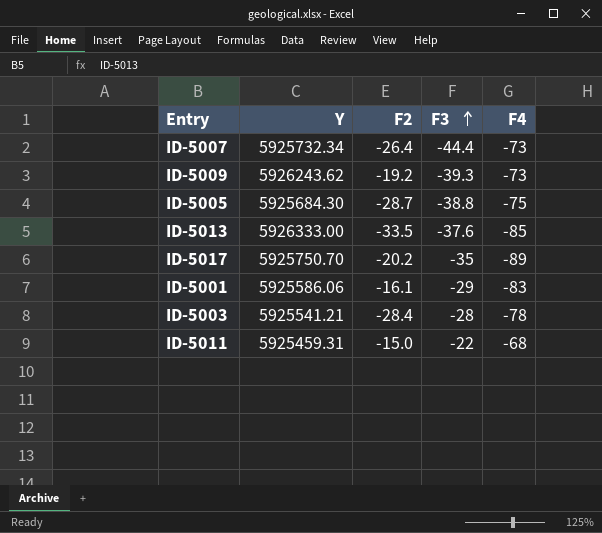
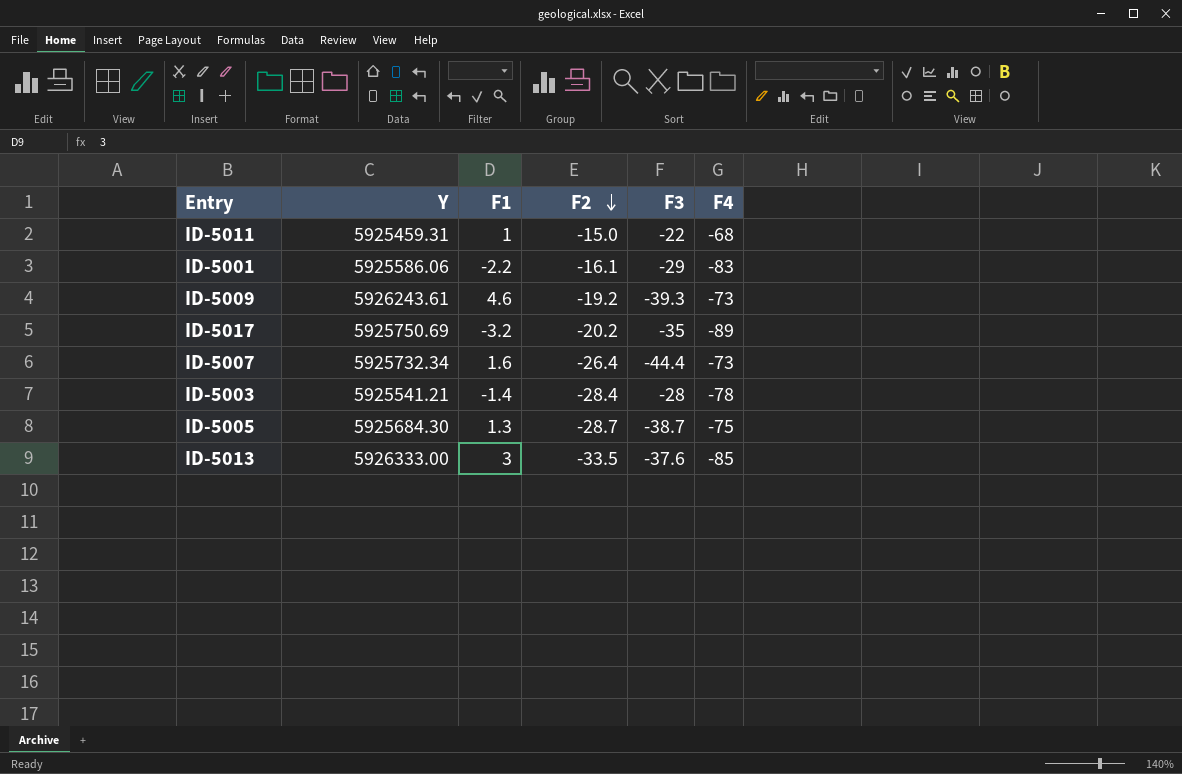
row order: F3 ascending -> F2 descending
column F1 | position: none -> 3
ID-5009 | Y: 5926243.62 -> 5926243.61
ID-5017 | Y: 5925750.70 -> 5925750.69
ID-5005 | F3: -38.8 -> -38.7

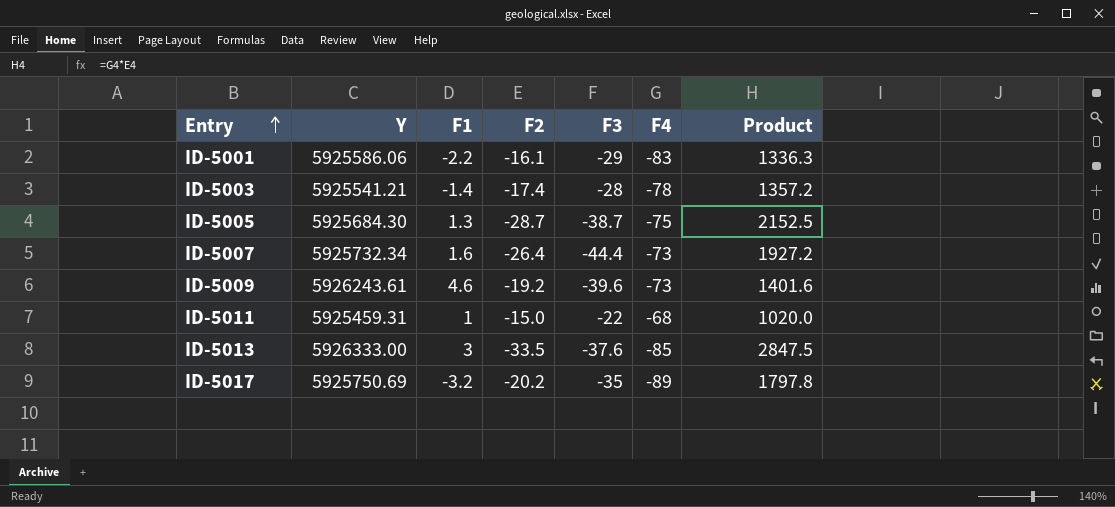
row order: F2 descending -> Entry ascending
column Product | formula: none -> [F2] * [F4]
ID-5003 | F2: -28.4 -> -17.4
ID-5009 | F3: -39.3 -> -39.6

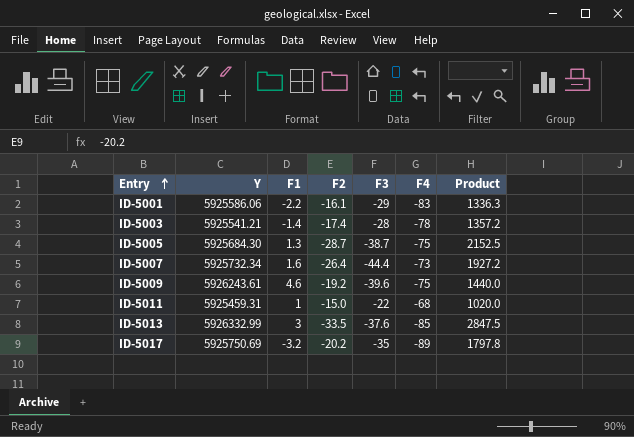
ID-5009 | F4: -73 -> -75
ID-5009 | Product: 1401.6 -> 1440.0
ID-5013 | Y: 5926333.00 -> 5926332.99

